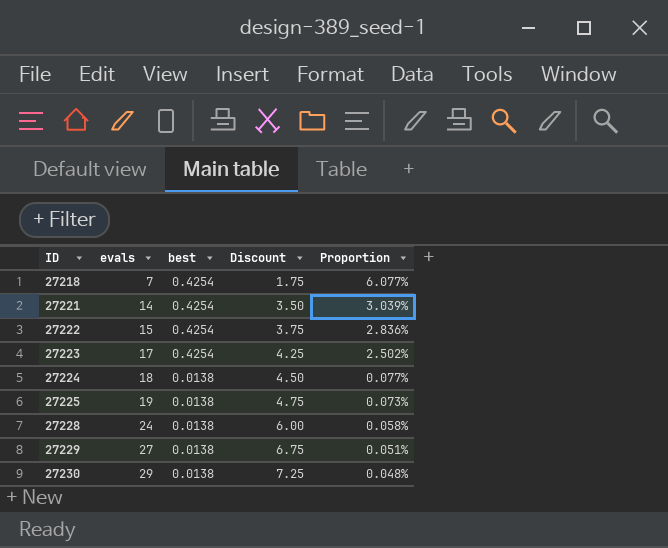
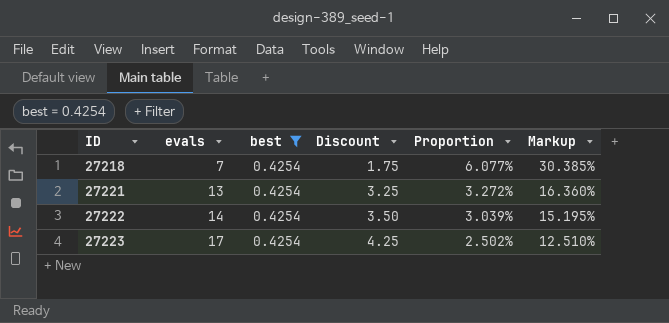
filter: none -> best = 0.4254
column Markup | formula: none -> [Proportion] * 5
27221 | evals: 14 -> 13
27221 | Discount: 3.50 -> 3.25
27221 | Proportion: 3.039% -> 3.272%
27222 | evals: 15 -> 14
27222 | Discount: 3.75 -> 3.50
27222 | Proportion: 2.836% -> 3.039%

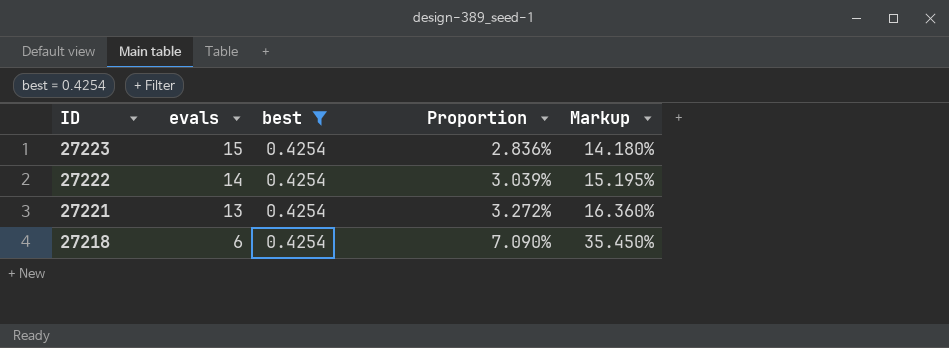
row order: ID ascending -> ID descending
column Discount | formula: [evals] * 0.25 -> none
27223 | evals: 17 -> 15
27223 | Proportion: 2.502% -> 2.836%
27223 | Markup: 12.510% -> 14.180%
27218 | evals: 7 -> 6
27218 | Proportion: 6.077% -> 7.090%
27218 | Markup: 30.385% -> 35.450%

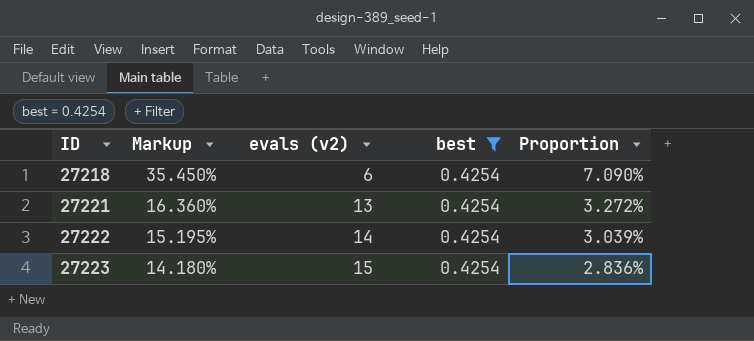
row order: ID descending -> ID ascending
column Markup | position: 5 -> 2
column name: evals -> evals (v2)

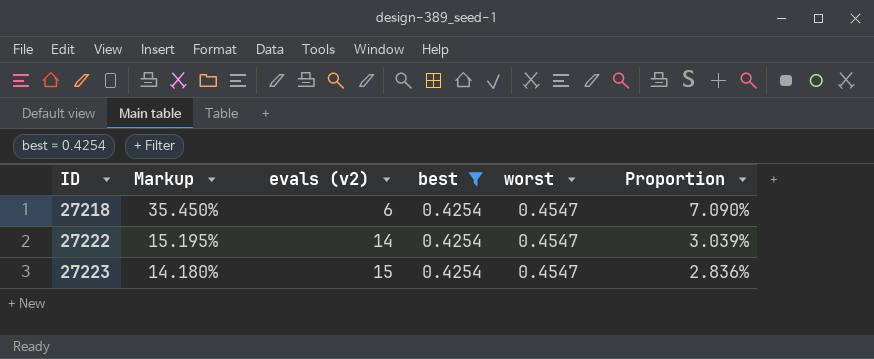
column worst | position: none -> 5
row 27221: 16.360% | 13 | 0.4254 | 3.272% -> none

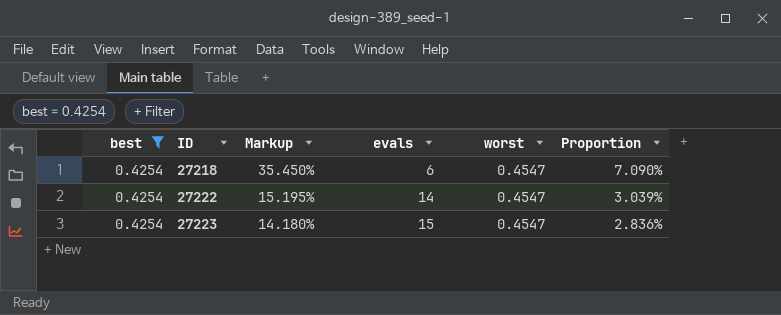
column best | position: 4 -> 1
column name: evals (v2) -> evals

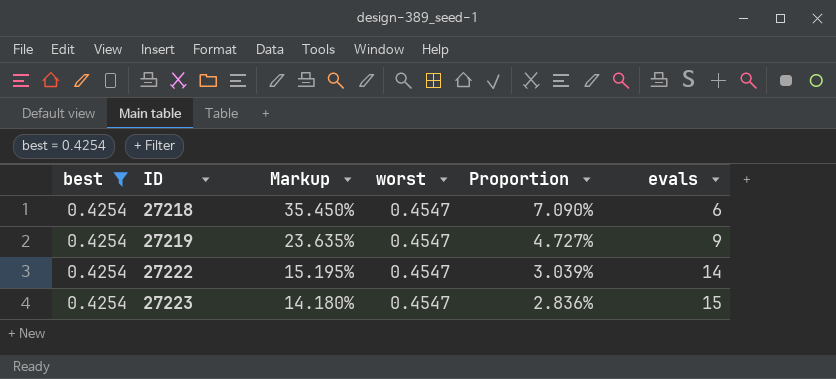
column evals | position: 4 -> 6
row 27219: none -> 0.4254 | 23.635% | 0.4547 | 4.727% | 9

